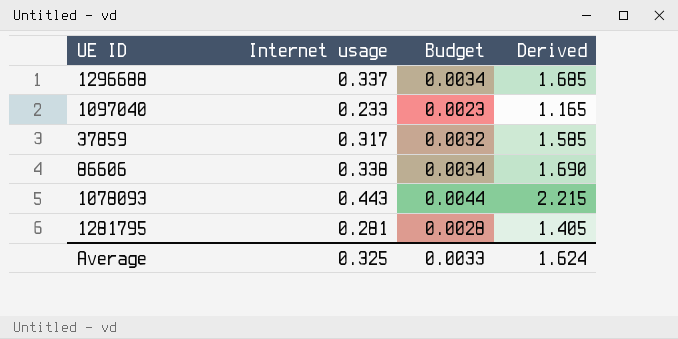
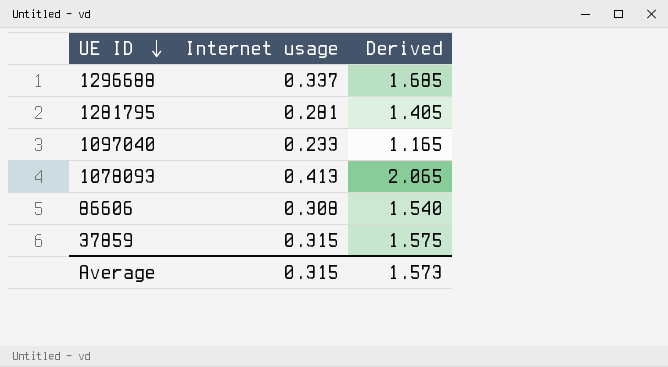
row order: none -> UE ID descending
column Budget | formula: [Internet usage] * 0.01 -> none
1078093 | Internet usage: 0.443 -> 0.413
1078093 | Derived: 2.215 -> 2.065
86606 | Internet usage: 0.338 -> 0.308
86606 | Derived: 1.690 -> 1.540
37859 | Internet usage: 0.317 -> 0.315
37859 | Derived: 1.585 -> 1.575
Average | Internet usage: 0.325 -> 0.315
Average | Derived: 1.624 -> 1.573

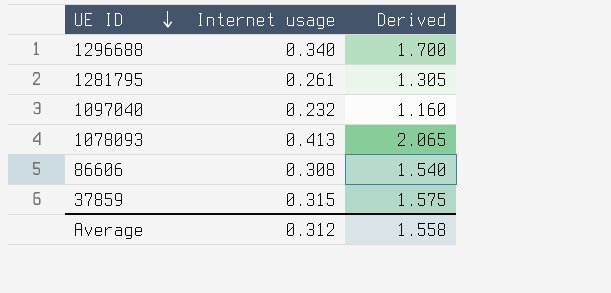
1296688 | Internet usage: 0.337 -> 0.340
1296688 | Derived: 1.685 -> 1.700
1281795 | Internet usage: 0.281 -> 0.261
1281795 | Derived: 1.405 -> 1.305
1097040 | Internet usage: 0.233 -> 0.232
1097040 | Derived: 1.165 -> 1.160
Average | Internet usage: 0.315 -> 0.312
Average | Derived: 1.573 -> 1.558

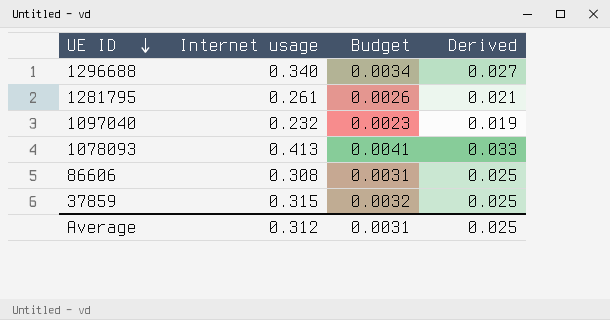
column Budget | formula: none -> [Internet usage] * 0.01
column Derived | formula: [Internet usage] * 5 -> [Internet usage] * 0.08
Average | Derived: 1.558 -> 0.025

